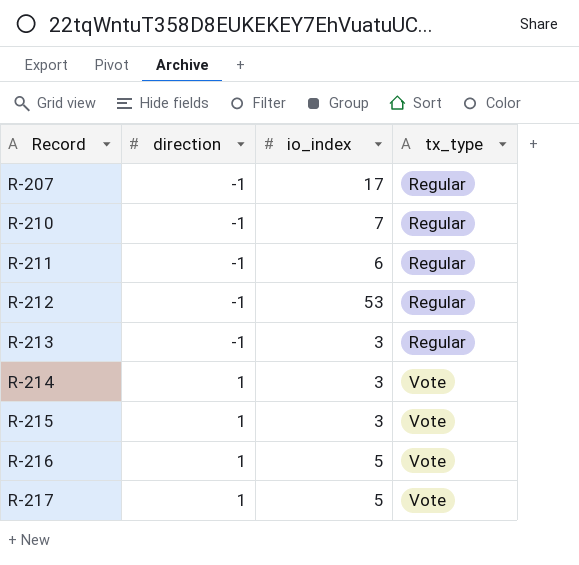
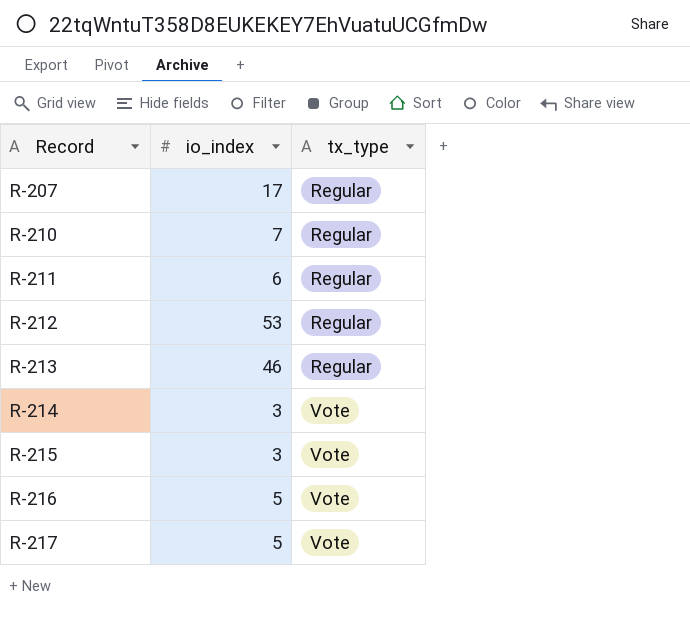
column direction | position: 2 -> none
R-213 | io_index: 3 -> 46

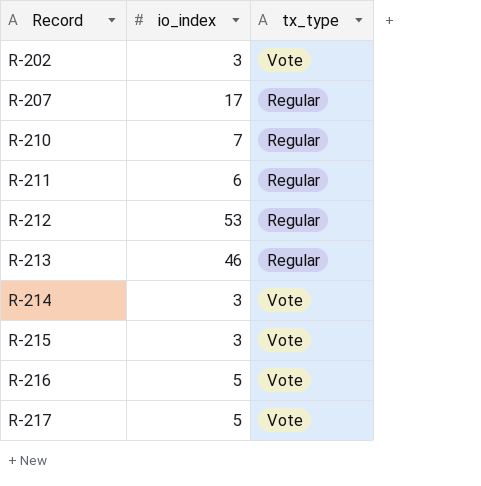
row R-202: none -> 3 | Vote

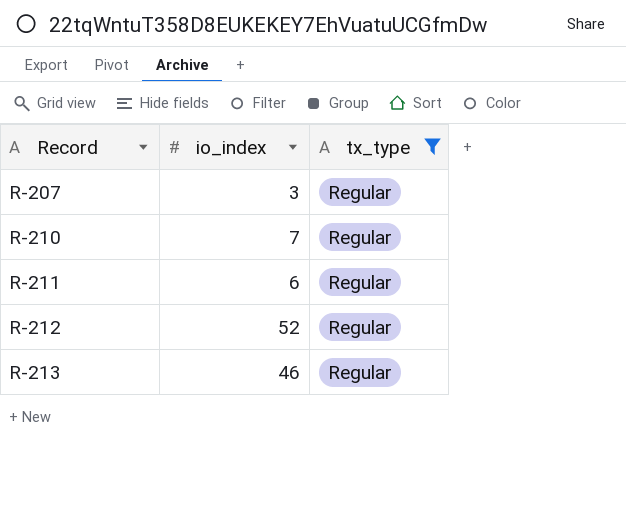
filter: none -> tx_type = Regular
R-207 | io_index: 17 -> 3
R-212 | io_index: 53 -> 52

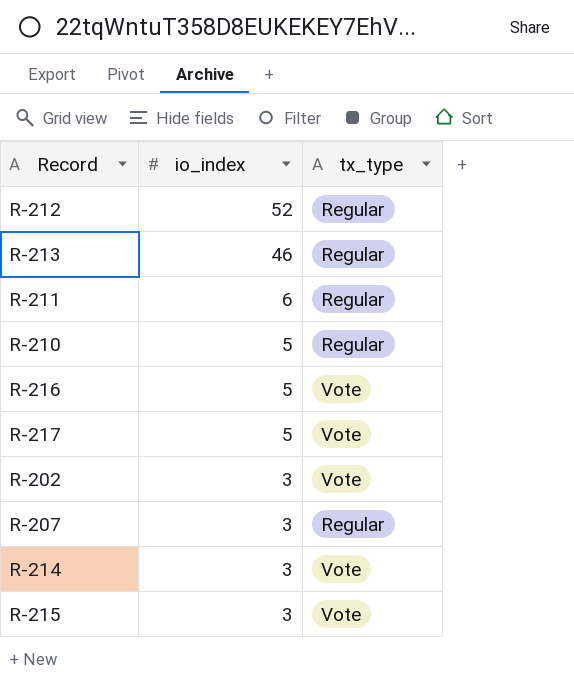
filter: tx_type = Regular -> none
row order: Record ascending -> io_index descending
R-210 | io_index: 7 -> 5

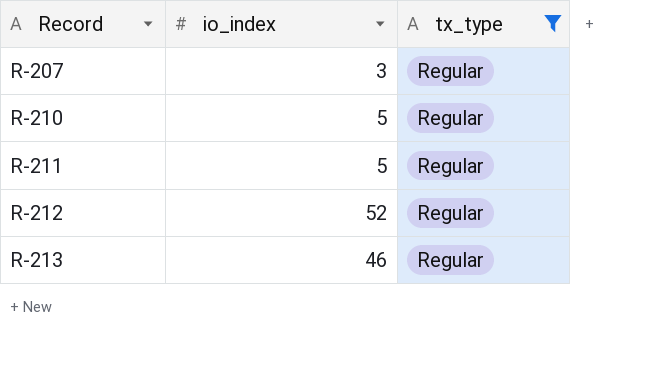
filter: none -> tx_type = Regular
row order: io_index descending -> Record ascending
R-211 | io_index: 6 -> 5

